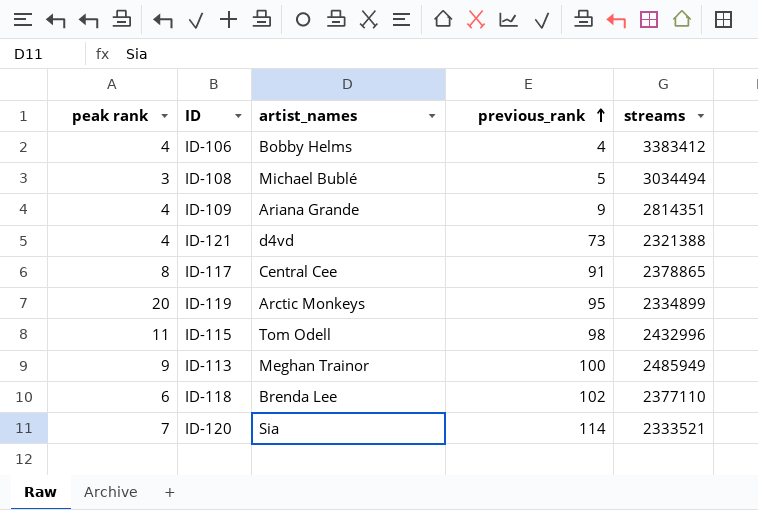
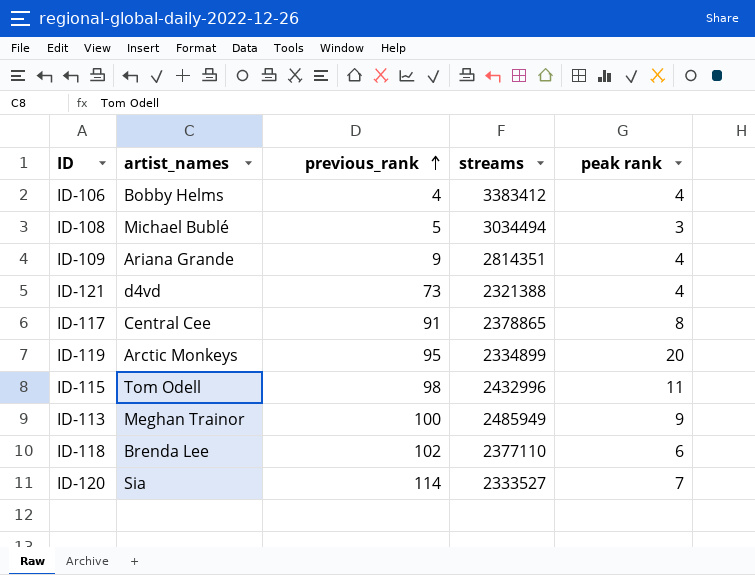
column peak rank | position: 1 -> 5
ID-120 | streams: 2333521 -> 2333527

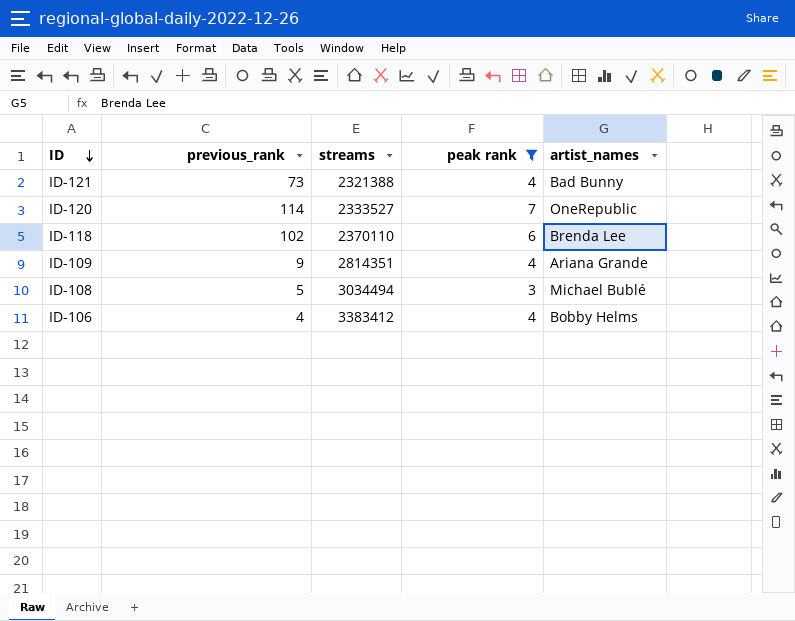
filter: none -> peak rank <= 7
row order: previous_rank ascending -> ID descending
column artist_names | position: 2 -> 5
ID-121 | artist_names: d4vd -> Bad Bunny
ID-120 | artist_names: Sia -> OneRepublic
ID-118 | streams: 2377110 -> 2370110

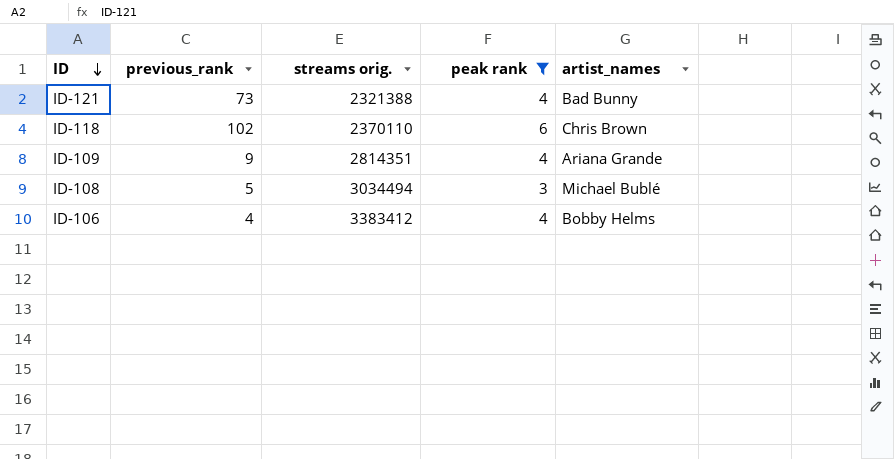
column name: streams -> streams orig.
row ID-120: 114 | 2333527 | 7 | OneRepublic -> none
ID-118 | artist_names: Brenda Lee -> Chris Brown

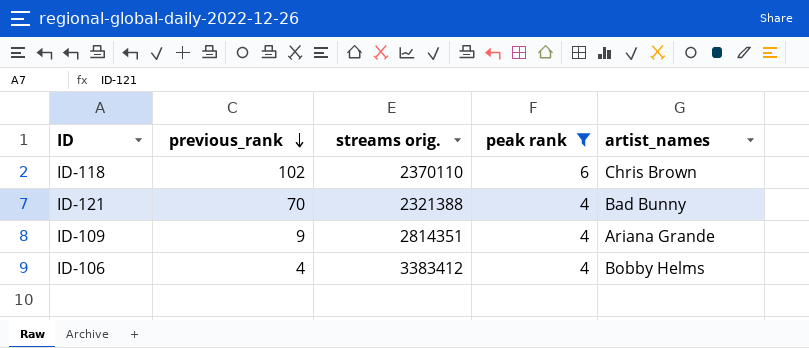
row order: ID descending -> previous_rank descending
row ID-108: 5 | 3034494 | 3 | Michael Bublé -> none
ID-121 | previous_rank: 73 -> 70

